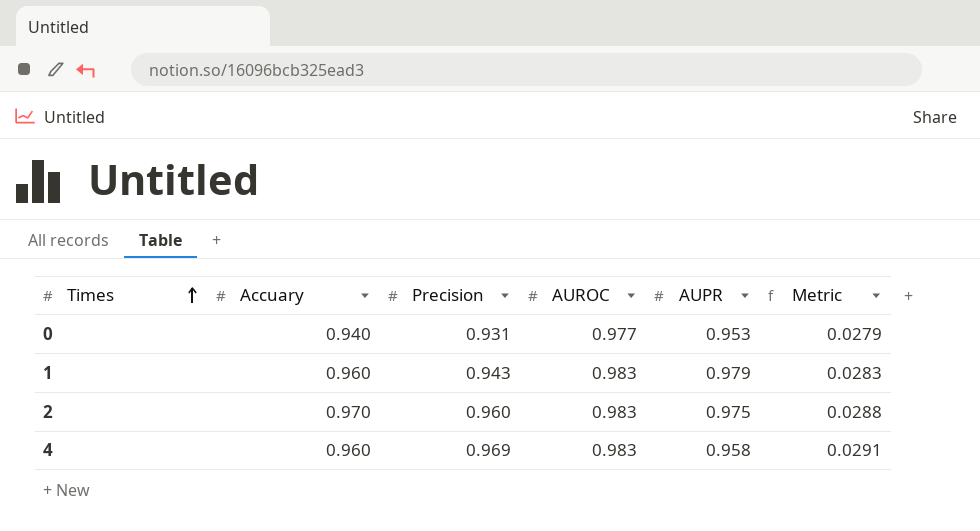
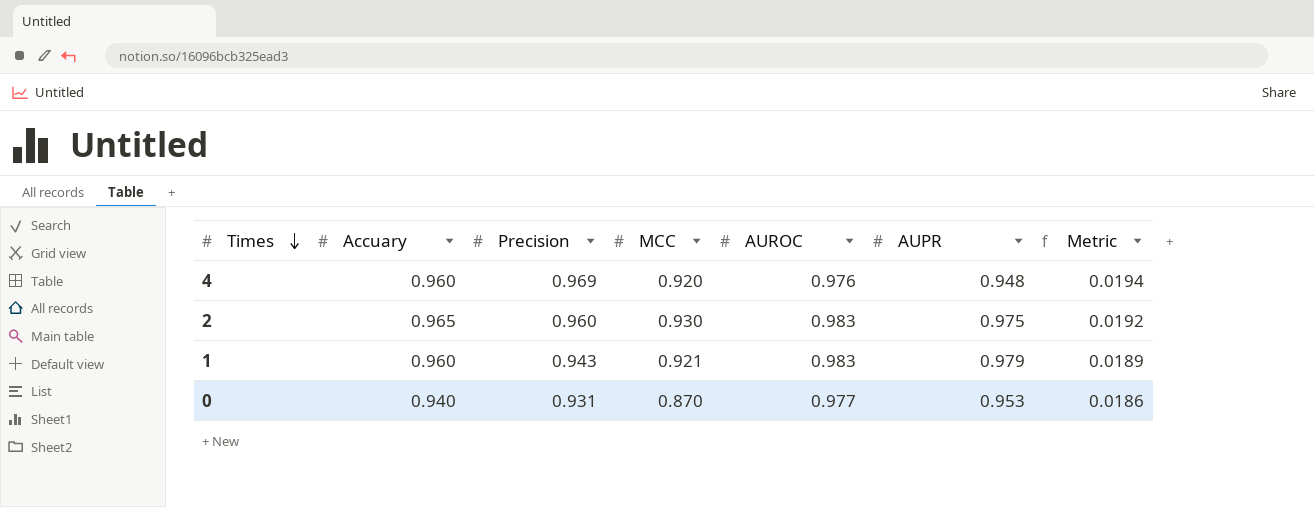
row order: Times ascending -> Times descending
column MCC | position: none -> 4
column Metric | formula: [Precision] * 0.03 -> [Precision] * 0.02
4 | AUROC: 0.983 -> 0.976
4 | AUPR: 0.958 -> 0.948
2 | Accuary: 0.970 -> 0.965

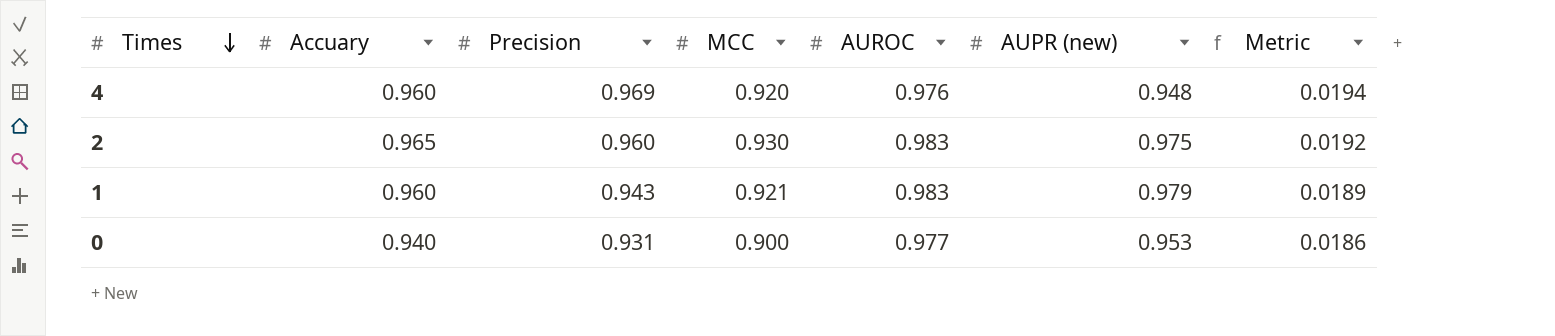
column name: AUPR -> AUPR (new)
0 | MCC: 0.870 -> 0.900

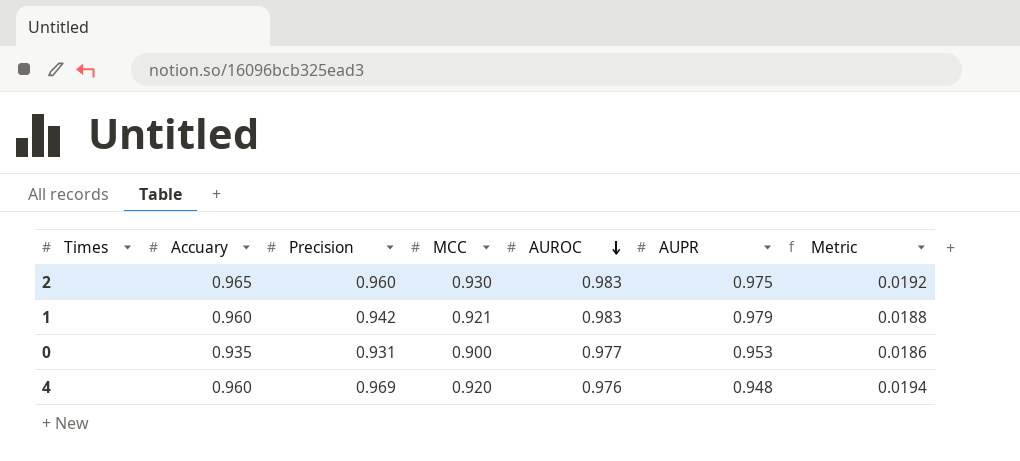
row order: Times descending -> AUROC descending
column name: AUPR (new) -> AUPR
1 | Precision: 0.943 -> 0.942
1 | Metric: 0.0189 -> 0.0188
0 | Accuary: 0.940 -> 0.935

